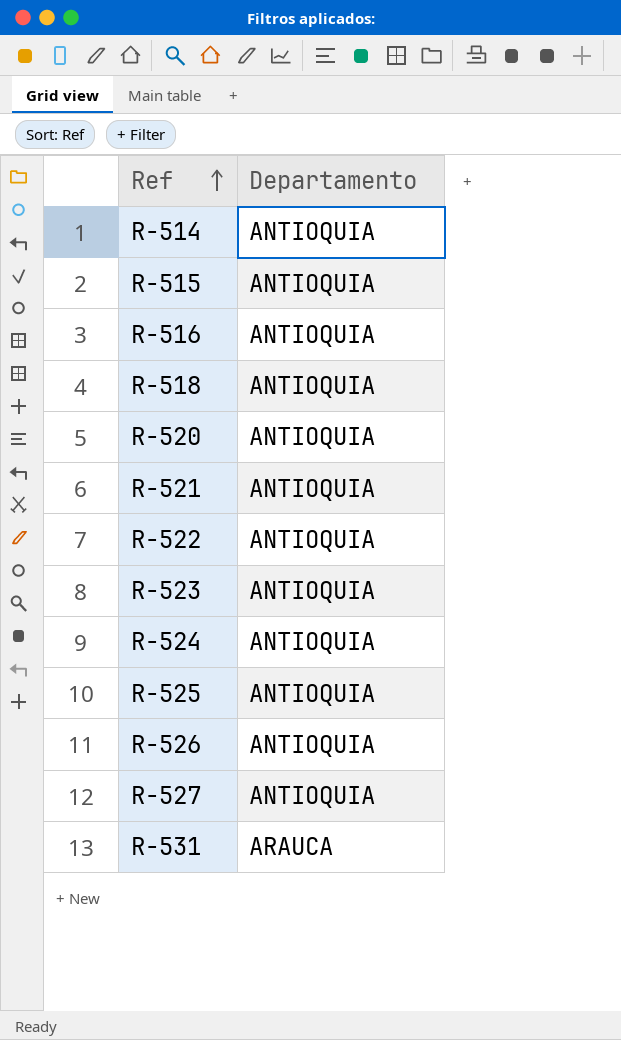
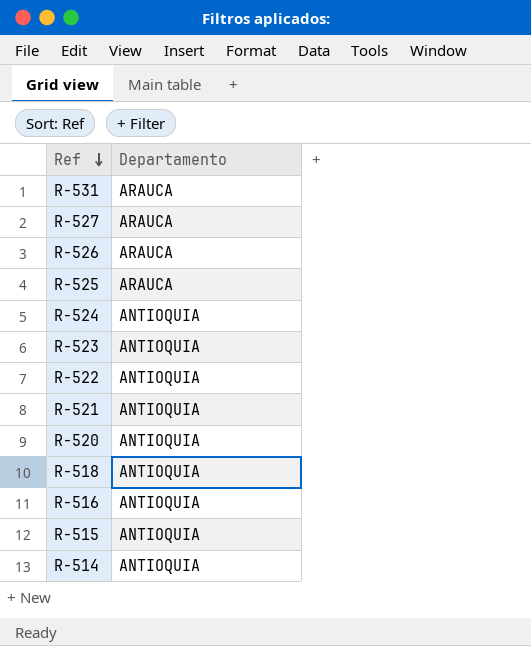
row order: Ref ascending -> Ref descending
R-527 | Departamento: ANTIOQUIA -> ARAUCA
R-526 | Departamento: ANTIOQUIA -> ARAUCA
R-525 | Departamento: ANTIOQUIA -> ARAUCA

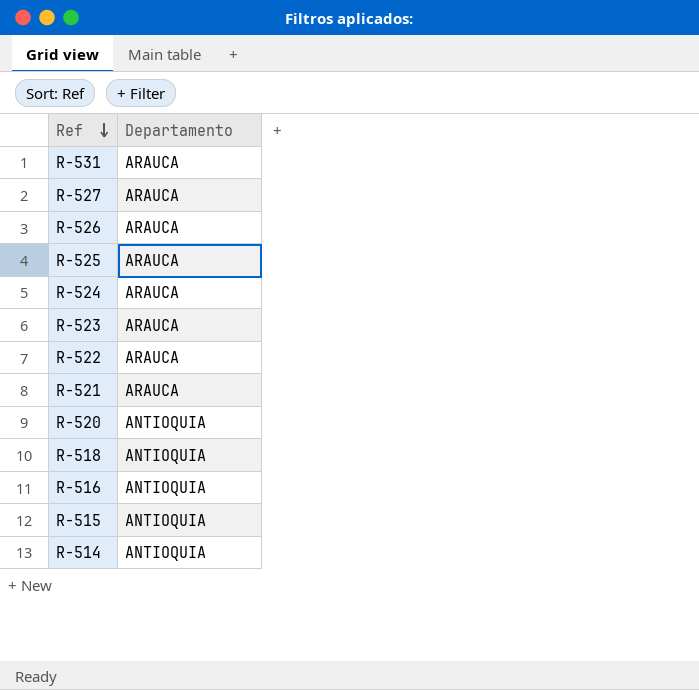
R-524 | Departamento: ANTIOQUIA -> ARAUCA
R-523 | Departamento: ANTIOQUIA -> ARAUCA
R-522 | Departamento: ANTIOQUIA -> ARAUCA
R-521 | Departamento: ANTIOQUIA -> ARAUCA

